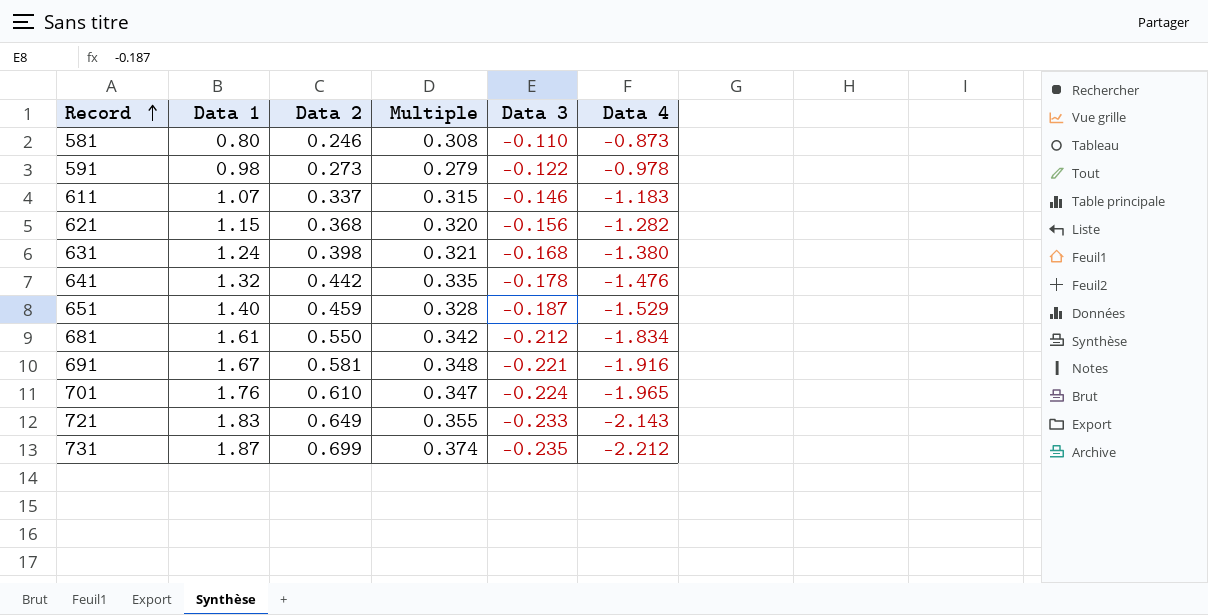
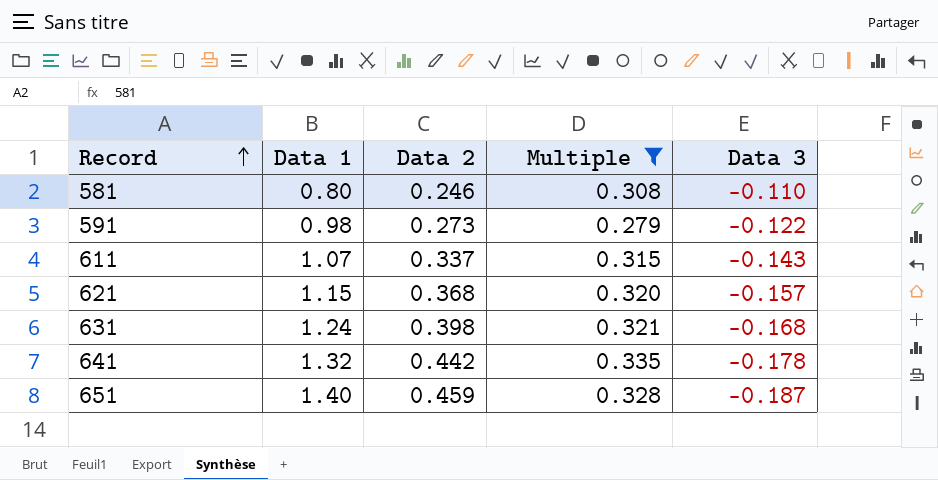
filter: none -> Multiple <= 0.335
column Data 4 | position: 6 -> none
611 | Data 3: -0.146 -> -0.143
621 | Data 3: -0.156 -> -0.157

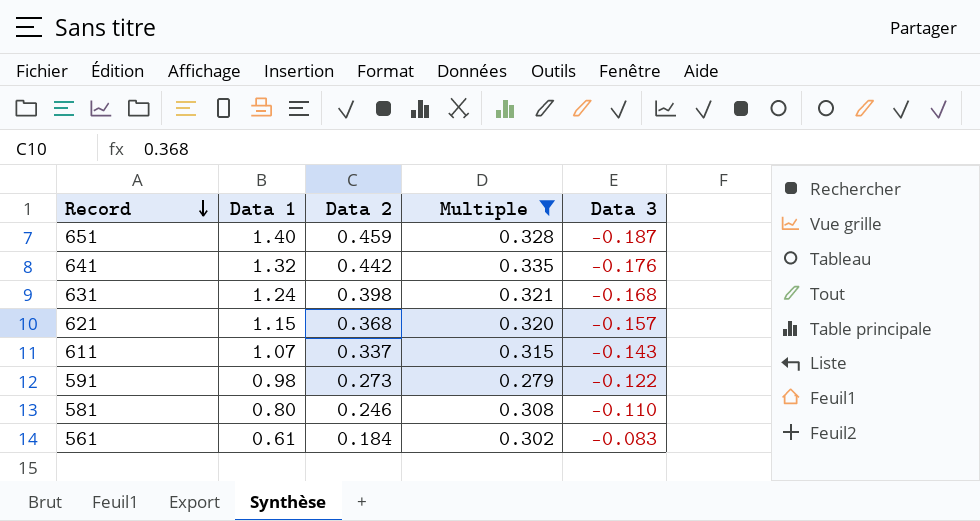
row order: Record ascending -> Record descending
641 | Data 3: -0.178 -> -0.176
row 561: none -> 0.61 | 0.184 | 0.302 | -0.083

